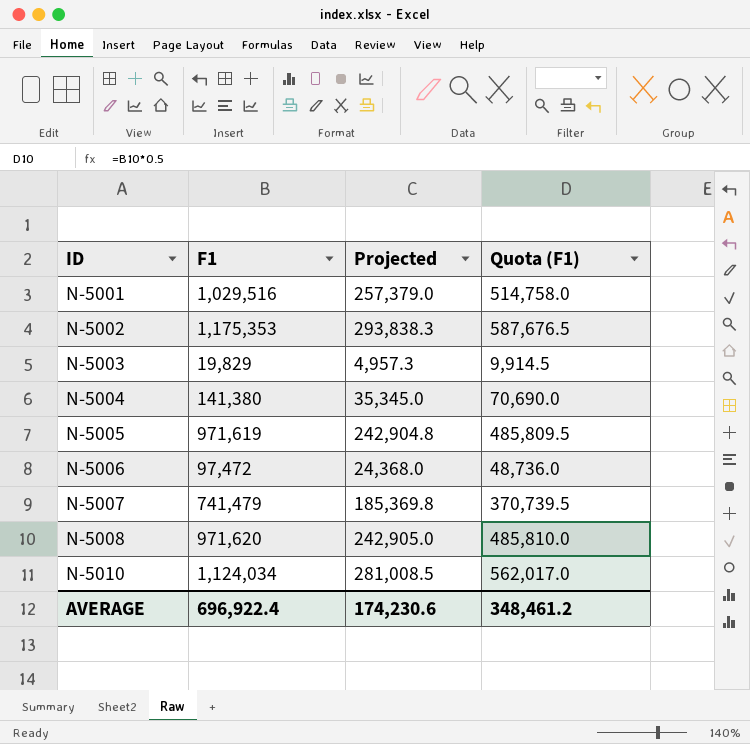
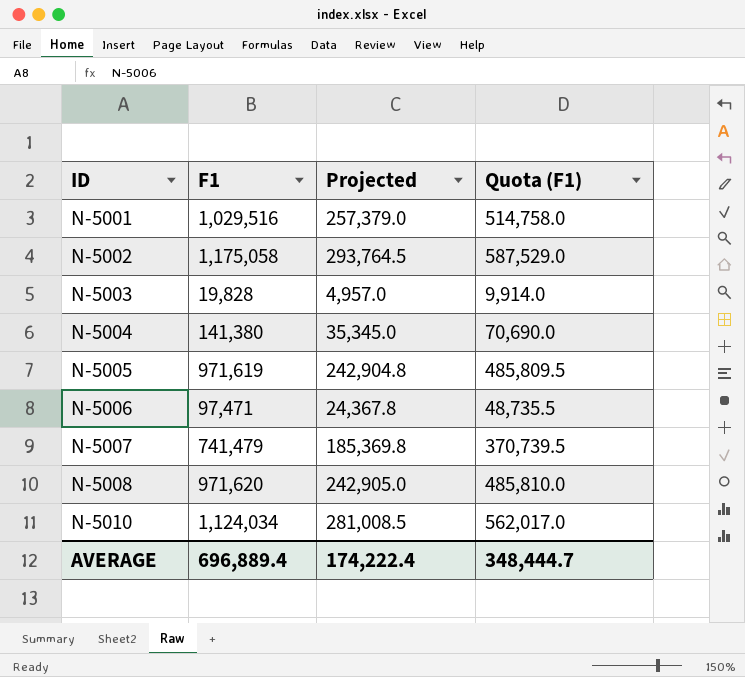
N-5002 | F1: 1,175,353 -> 1,175,058
N-5002 | Projected: 293,838.3 -> 293,764.5
N-5002 | Quota (F1): 587,676.5 -> 587,529.0
N-5003 | F1: 19,829 -> 19,828
N-5003 | Projected: 4,957.3 -> 4,957.0
N-5003 | Quota (F1): 9,914.5 -> 9,914.0
N-5006 | F1: 97,472 -> 97,471
N-5006 | Projected: 24,368.0 -> 24,367.8
N-5006 | Quota (F1): 48,736.0 -> 48,735.5
AVERAGE | F1: 696,922.4 -> 696,889.4
AVERAGE | Projected: 174,230.6 -> 174,222.4
AVERAGE | Quota (F1): 348,461.2 -> 348,444.7

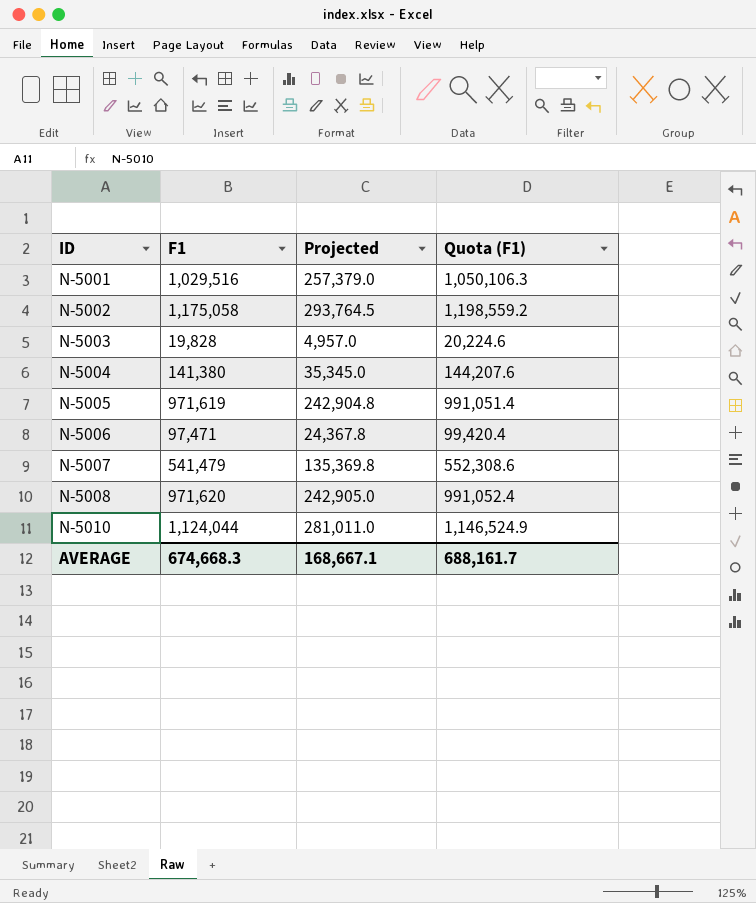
column Quota (F1) | formula: [F1] * 0.5 -> [F1] * 1.02
N-5007 | F1: 741,479 -> 541,479
N-5007 | Projected: 185,369.8 -> 135,369.8
N-5010 | F1: 1,124,034 -> 1,124,044
N-5010 | Projected: 281,008.5 -> 281,011.0
AVERAGE | F1: 696,889.4 -> 674,668.3
AVERAGE | Projected: 174,222.4 -> 168,667.1
AVERAGE | Quota (F1): 348,444.7 -> 688,161.7

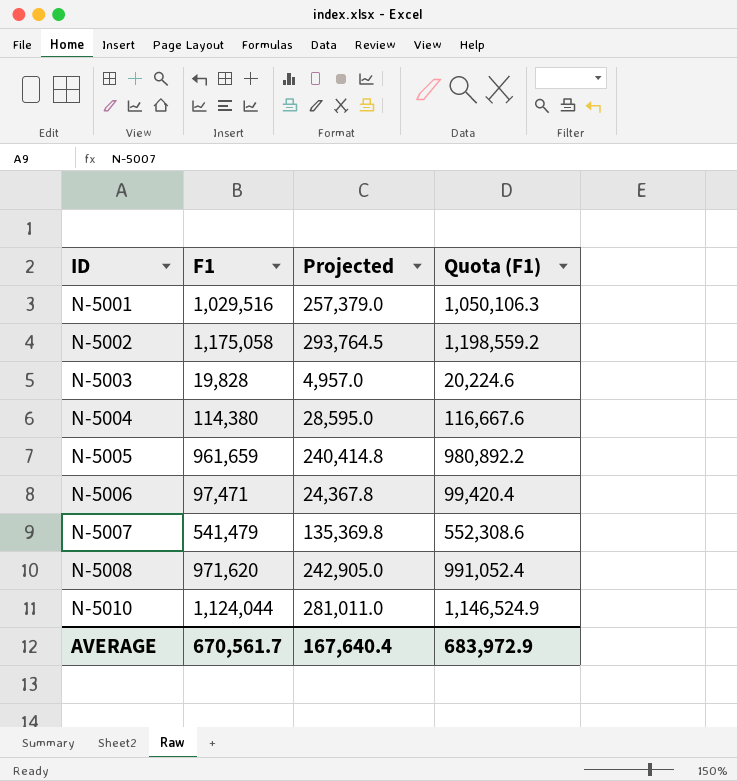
N-5004 | F1: 141,380 -> 114,380
N-5004 | Projected: 35,345.0 -> 28,595.0
N-5004 | Quota (F1): 144,207.6 -> 116,667.6
N-5005 | F1: 971,619 -> 961,659
N-5005 | Projected: 242,904.8 -> 240,414.8
N-5005 | Quota (F1): 991,051.4 -> 980,892.2
AVERAGE | F1: 674,668.3 -> 670,561.7
AVERAGE | Projected: 168,667.1 -> 167,640.4
AVERAGE | Quota (F1): 688,161.7 -> 683,972.9

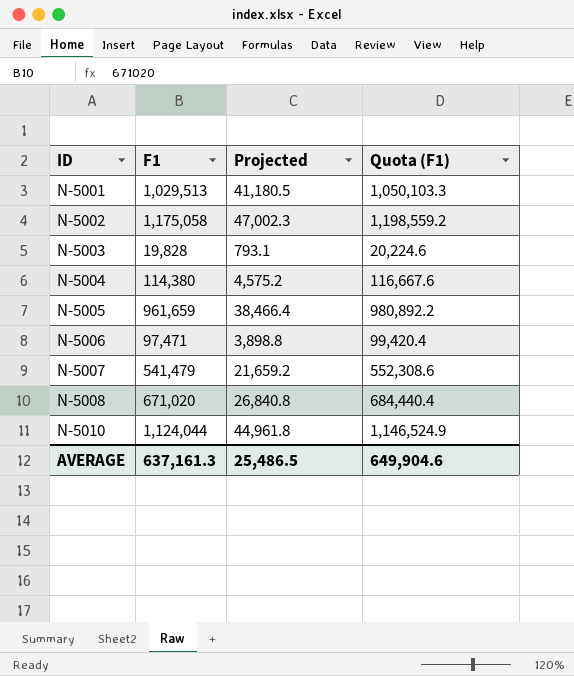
column Projected | formula: [F1] * 0.25 -> [F1] * 0.04
N-5001 | F1: 1,029,516 -> 1,029,513
N-5001 | Quota (F1): 1,050,106.3 -> 1,050,103.3
N-5008 | F1: 971,620 -> 671,020
N-5008 | Quota (F1): 991,052.4 -> 684,440.4
AVERAGE | F1: 670,561.7 -> 637,161.3
AVERAGE | Projected: 167,640.4 -> 25,486.5
AVERAGE | Quota (F1): 683,972.9 -> 649,904.6

